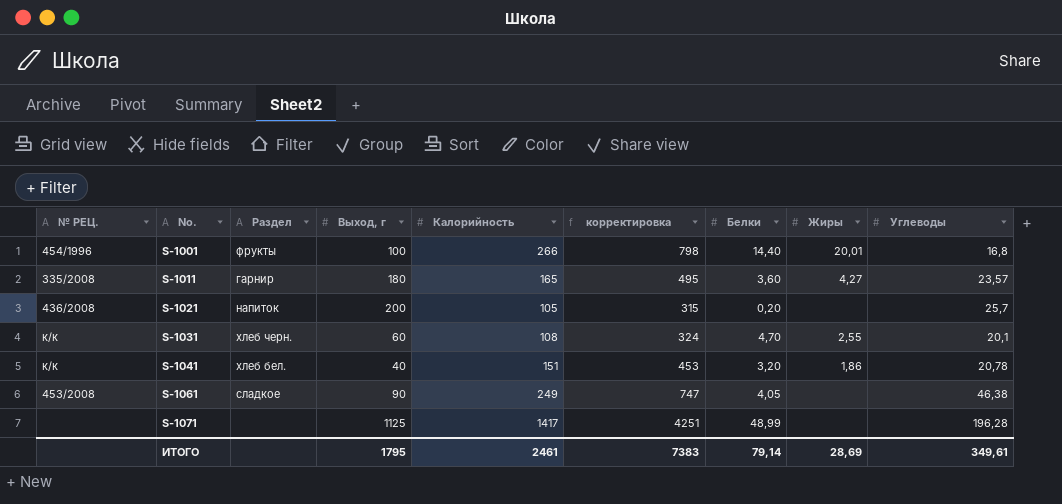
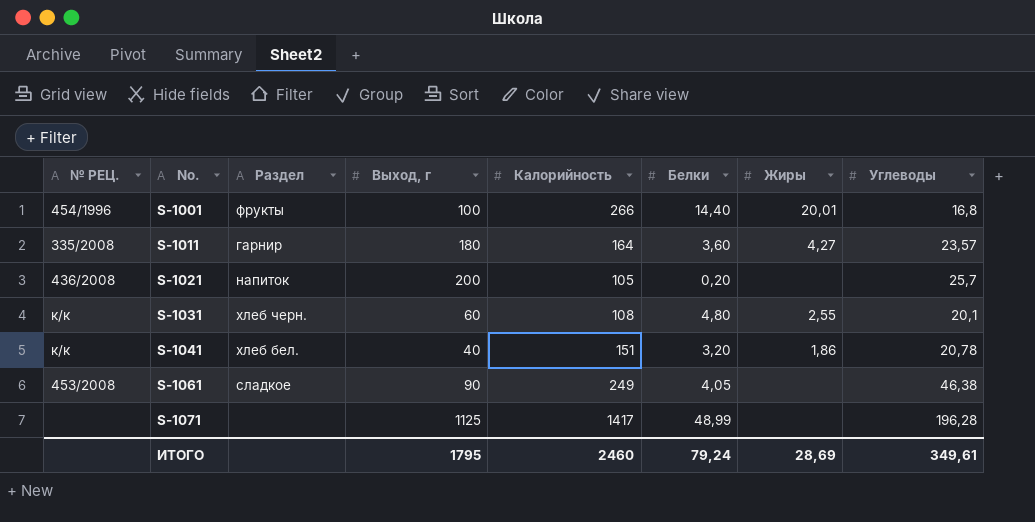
column корректировка | formula: [Калорийность] * 3 -> none
S-1011 | Калорийность: 165 -> 164
S-1031 | Белки: 4,70 -> 4,80
ИТОГО | Калорийность: 2461 -> 2460
ИТОГО | Белки: 79,14 -> 79,24

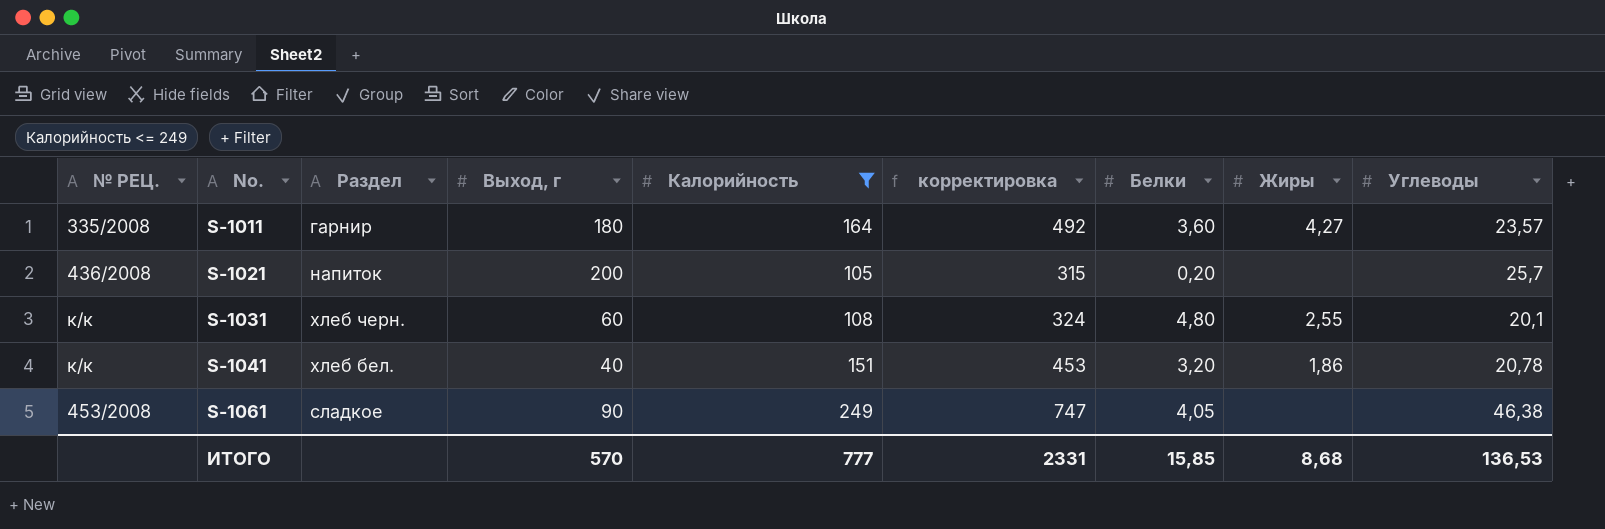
filter: none -> Калорийность <= 249
column корректировка | formula: none -> [Калорийность] * 3
ИТОГО | Выход, г: 1795 -> 570
ИТОГО | Калорийность: 2460 -> 777
ИТОГО | Белки: 79,24 -> 15,85
ИТОГО | Жиры: 28,69 -> 8,68
ИТОГО | Углеводы: 349,61 -> 136,53

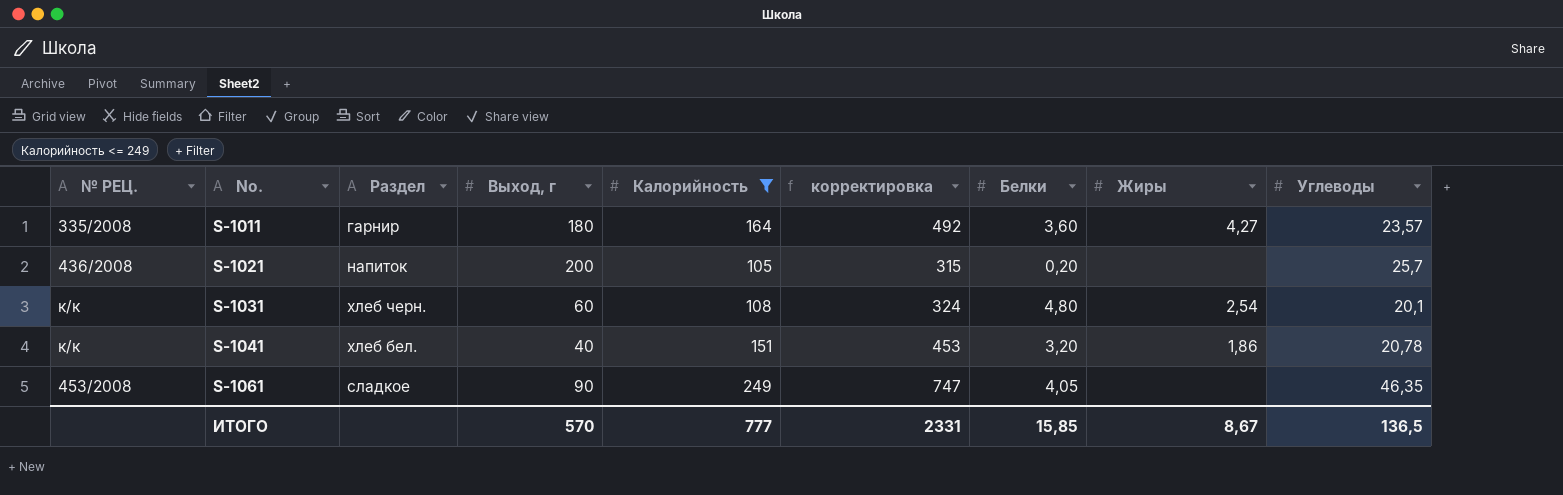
S-1031 | Жиры: 2,55 -> 2,54
S-1061 | Углеводы: 46,38 -> 46,35
ИТОГО | Жиры: 8,68 -> 8,67
ИТОГО | Углеводы: 136,53 -> 136,5

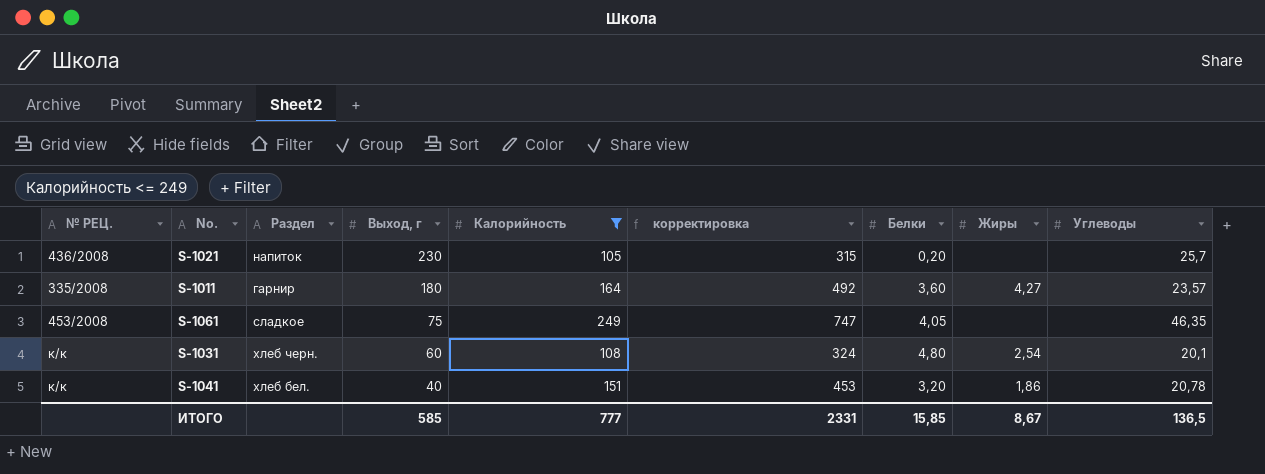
row order: No. ascending -> Выход, г descending
S-1021 | Выход, г: 200 -> 230
S-1061 | Выход, г: 90 -> 75
ИТОГО | Выход, г: 570 -> 585

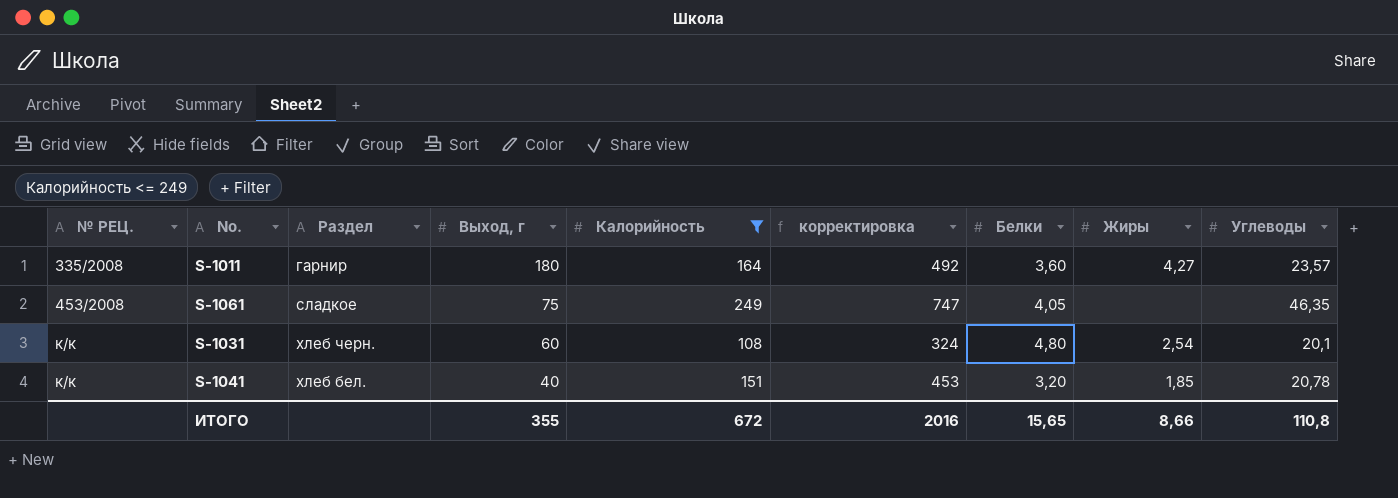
row S-1021: 436/2008 | напиток | 230 | 105 | 315 | 0,20 | none | 25,7 -> none
S-1041 | Жиры: 1,86 -> 1,85
ИТОГО | Выход, г: 585 -> 355
ИТОГО | Калорийность: 777 -> 672
ИТОГО | корректировка: 2331 -> 2016
ИТОГО | Белки: 15,85 -> 15,65
ИТОГО | Жиры: 8,67 -> 8,66
ИТОГО | Углеводы: 136,5 -> 110,8

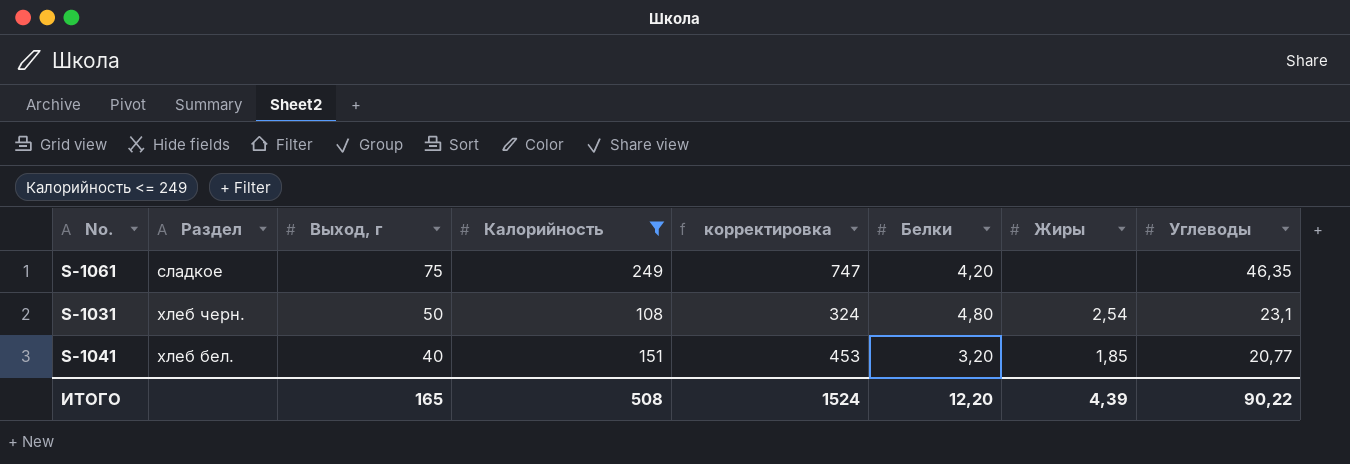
column № РЕЦ. | position: 1 -> none
row S-1011: 335/2008 | гарнир | 180 | 164 | 492 | 3,60 | 4,27 | 23,57 -> none
S-1061 | Белки: 4,05 -> 4,20
S-1031 | Выход, г: 60 -> 50
S-1031 | Углеводы: 20,1 -> 23,1
S-1041 | Углеводы: 20,78 -> 20,77
ИТОГО | Выход, г: 355 -> 165
ИТОГО | Калорийность: 672 -> 508
ИТОГО | корректировка: 2016 -> 1524
ИТОГО | Белки: 15,65 -> 12,20
ИТОГО | Жиры: 8,66 -> 4,39
ИТОГО | Углеводы: 110,8 -> 90,22

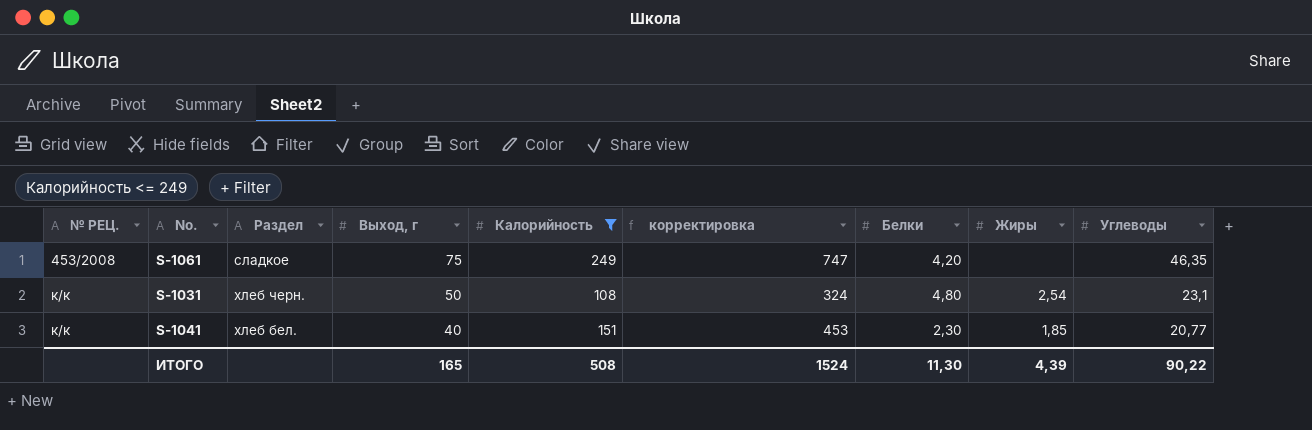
column № РЕЦ. | position: none -> 1
S-1041 | Белки: 3,20 -> 2,30
ИТОГО | Белки: 12,20 -> 11,30

